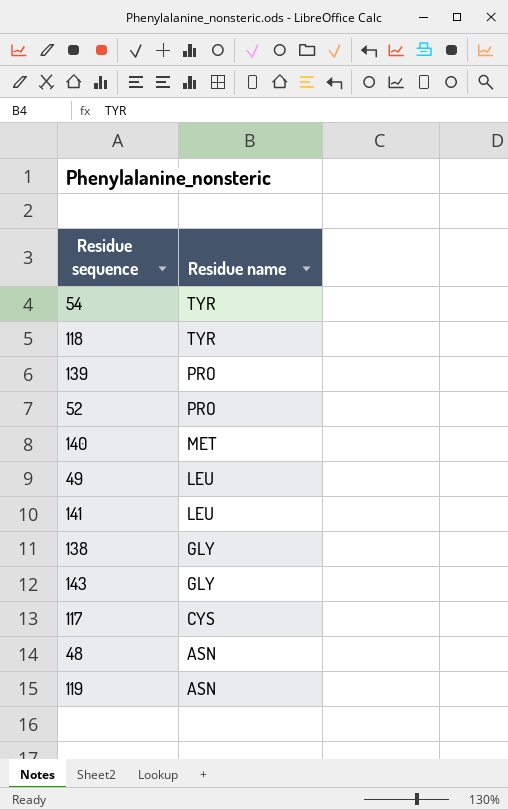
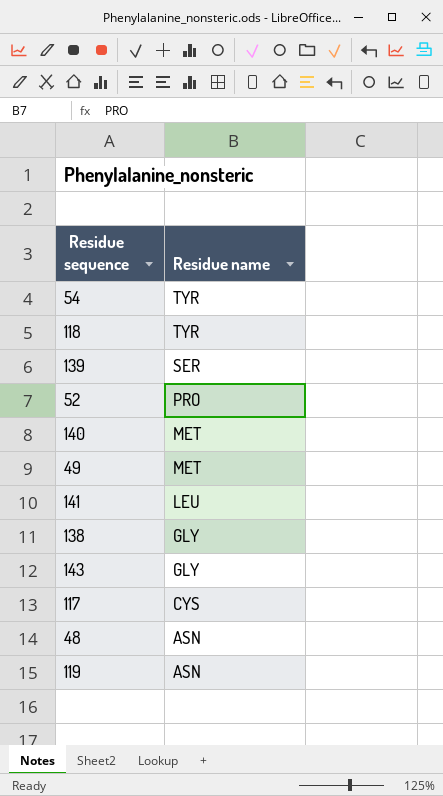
139 | Residue name: PRO -> SER
49 | Residue name: LEU -> MET

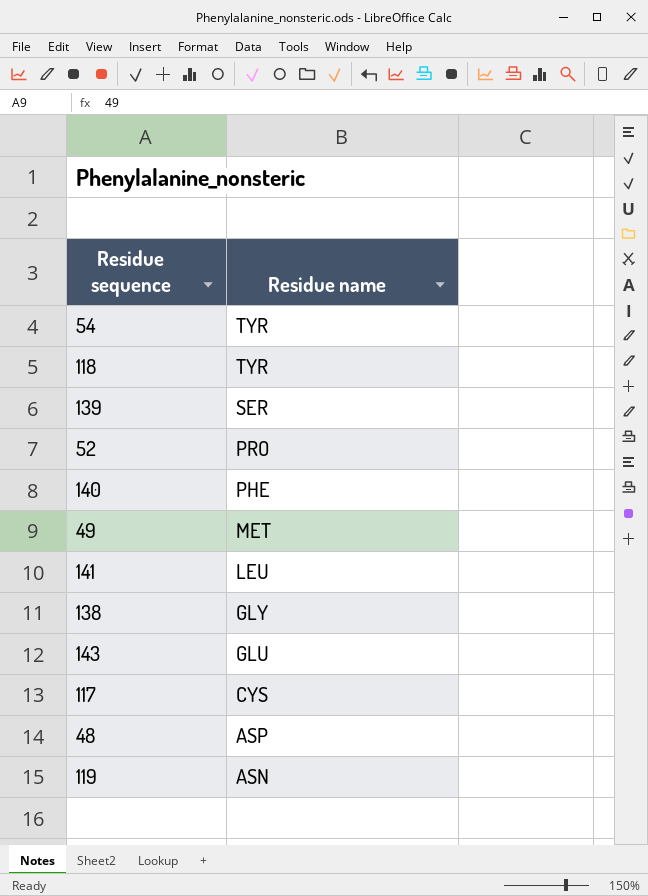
140 | Residue name: MET -> PHE
143 | Residue name: GLY -> GLU
48 | Residue name: ASN -> ASP

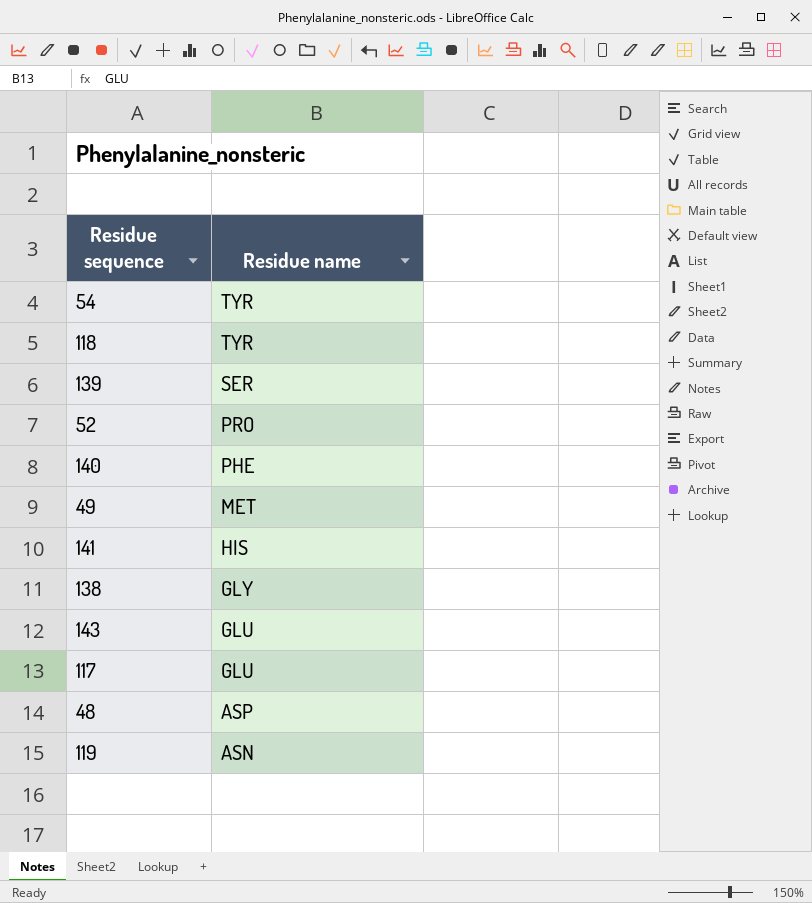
141 | Residue name: LEU -> HIS
117 | Residue name: CYS -> GLU

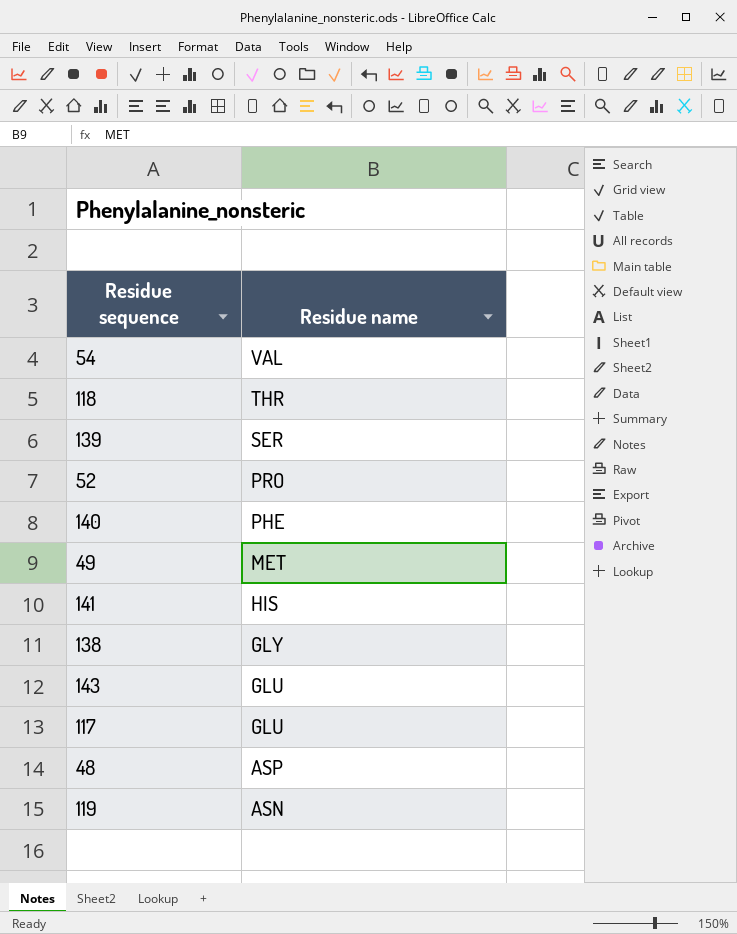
54 | Residue name: TYR -> VAL
118 | Residue name: TYR -> THR

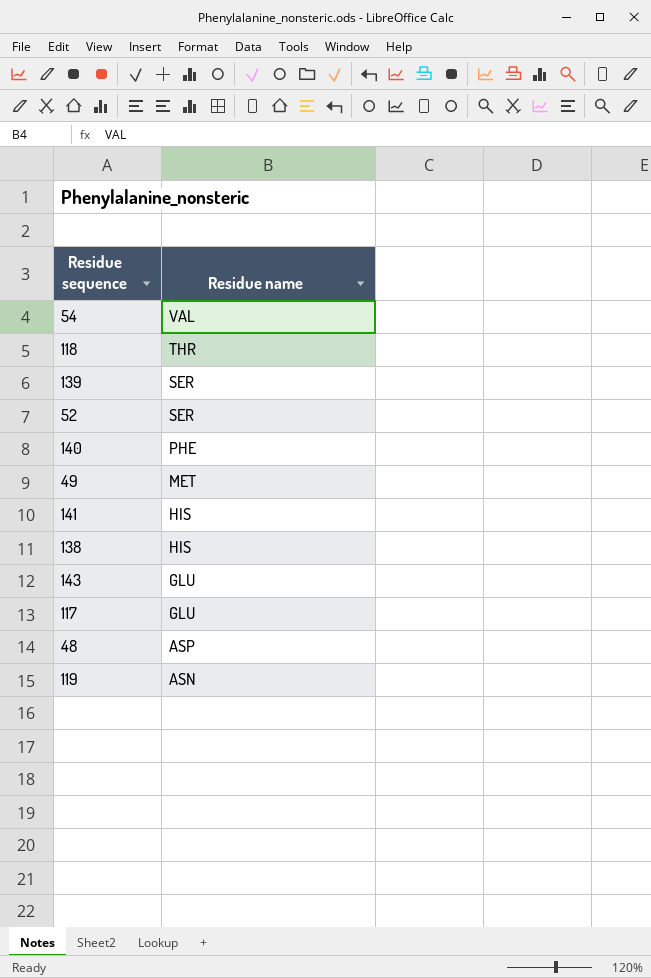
52 | Residue name: PRO -> SER
138 | Residue name: GLY -> HIS

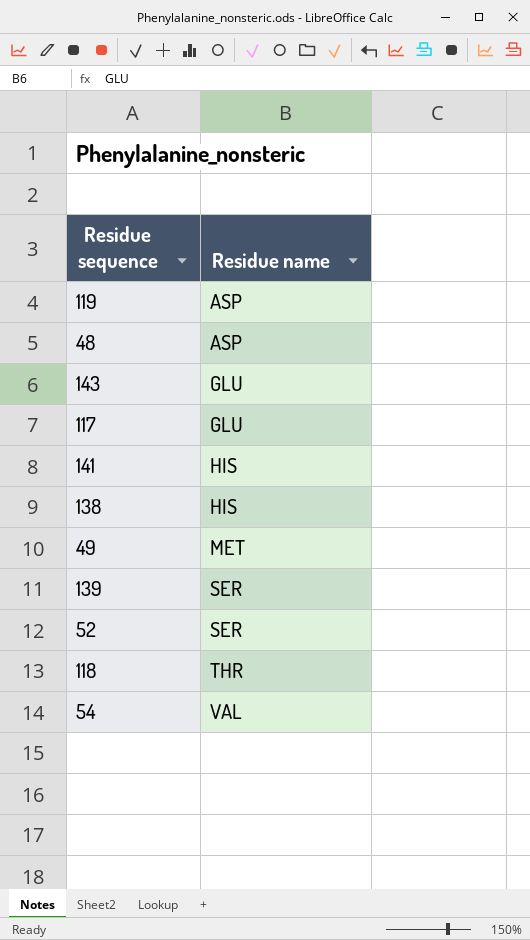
row order: Residue name descending -> Residue name ascending
row 140: PHE -> none
119 | Residue name: ASN -> ASP

